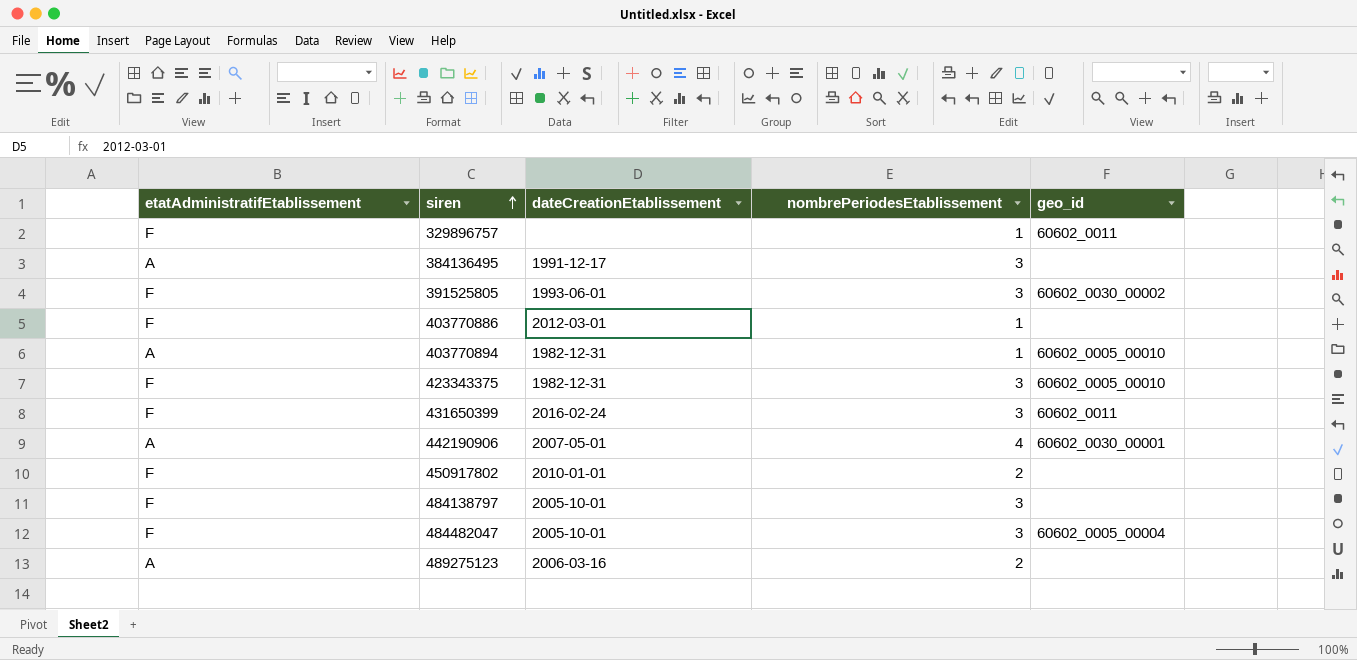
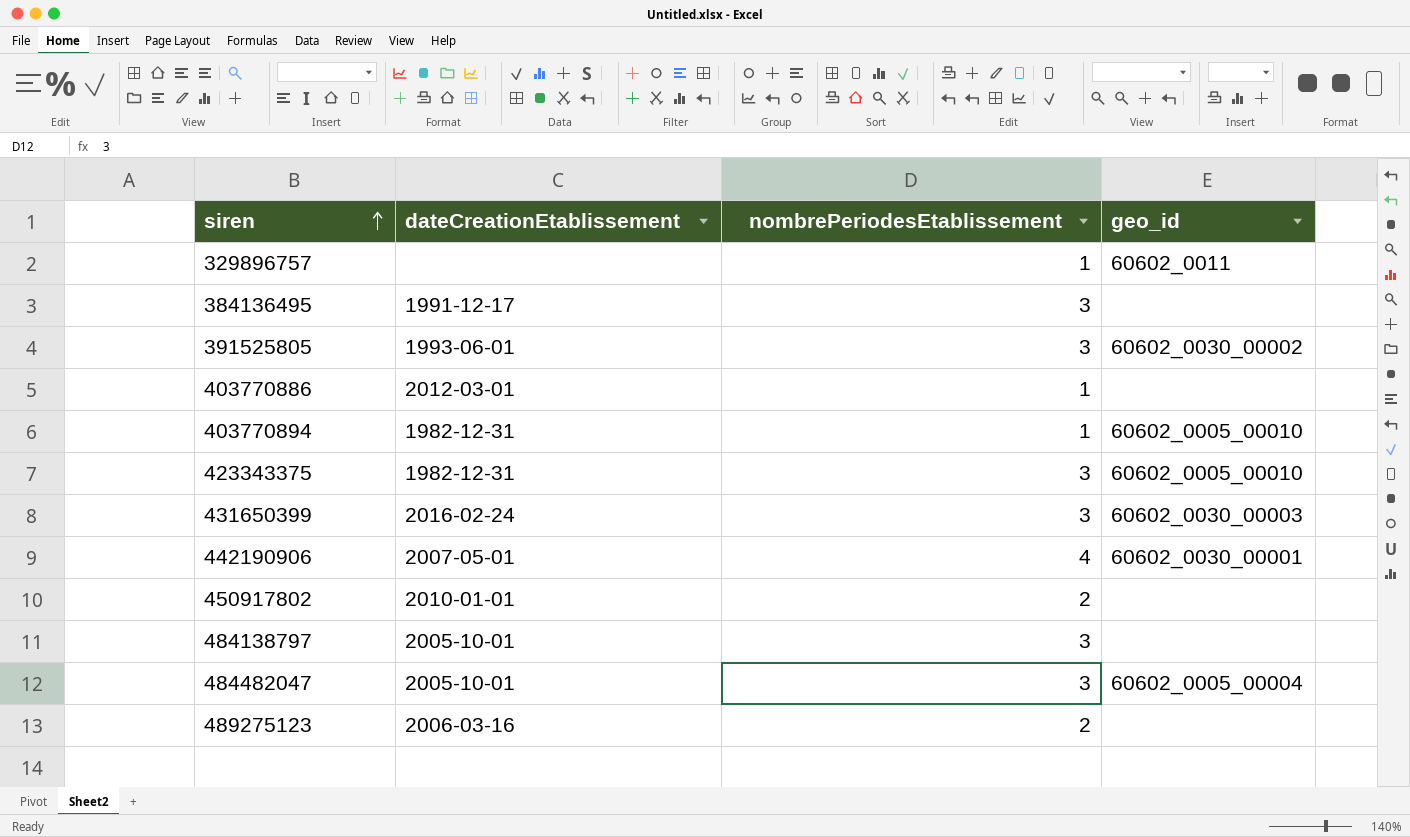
column etatAdministratifEtablissement | position: 1 -> none
431650399 | geo_id: 60602_0011 -> 60602_0030_00003

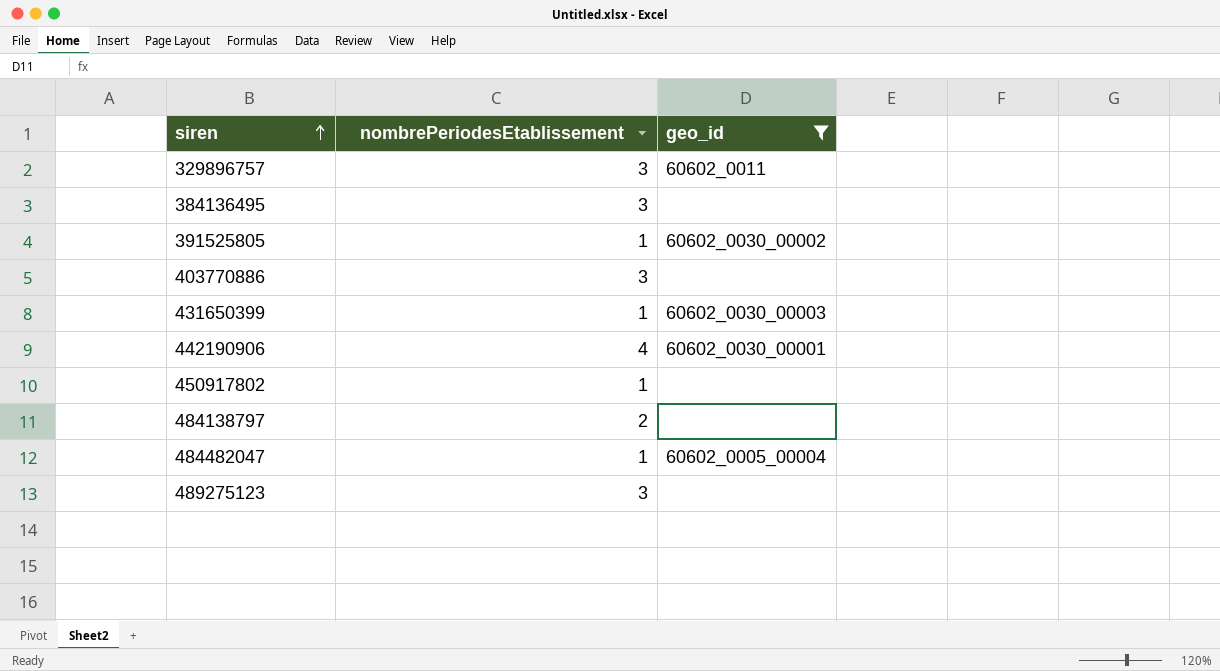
filter: none -> geo_id != 60602_0005_00010
column dateCreationEtablissement | position: 2 -> none
329896757 | nombrePeriodesEtablissement: 1 -> 3
391525805 | nombrePeriodesEtablissement: 3 -> 1
403770886 | nombrePeriodesEtablissement: 1 -> 3
431650399 | nombrePeriodesEtablissement: 3 -> 1
450917802 | nombrePeriodesEtablissement: 2 -> 1
484138797 | nombrePeriodesEtablissement: 3 -> 2
484482047 | nombrePeriodesEtablissement: 3 -> 1
489275123 | nombrePeriodesEtablissement: 2 -> 3

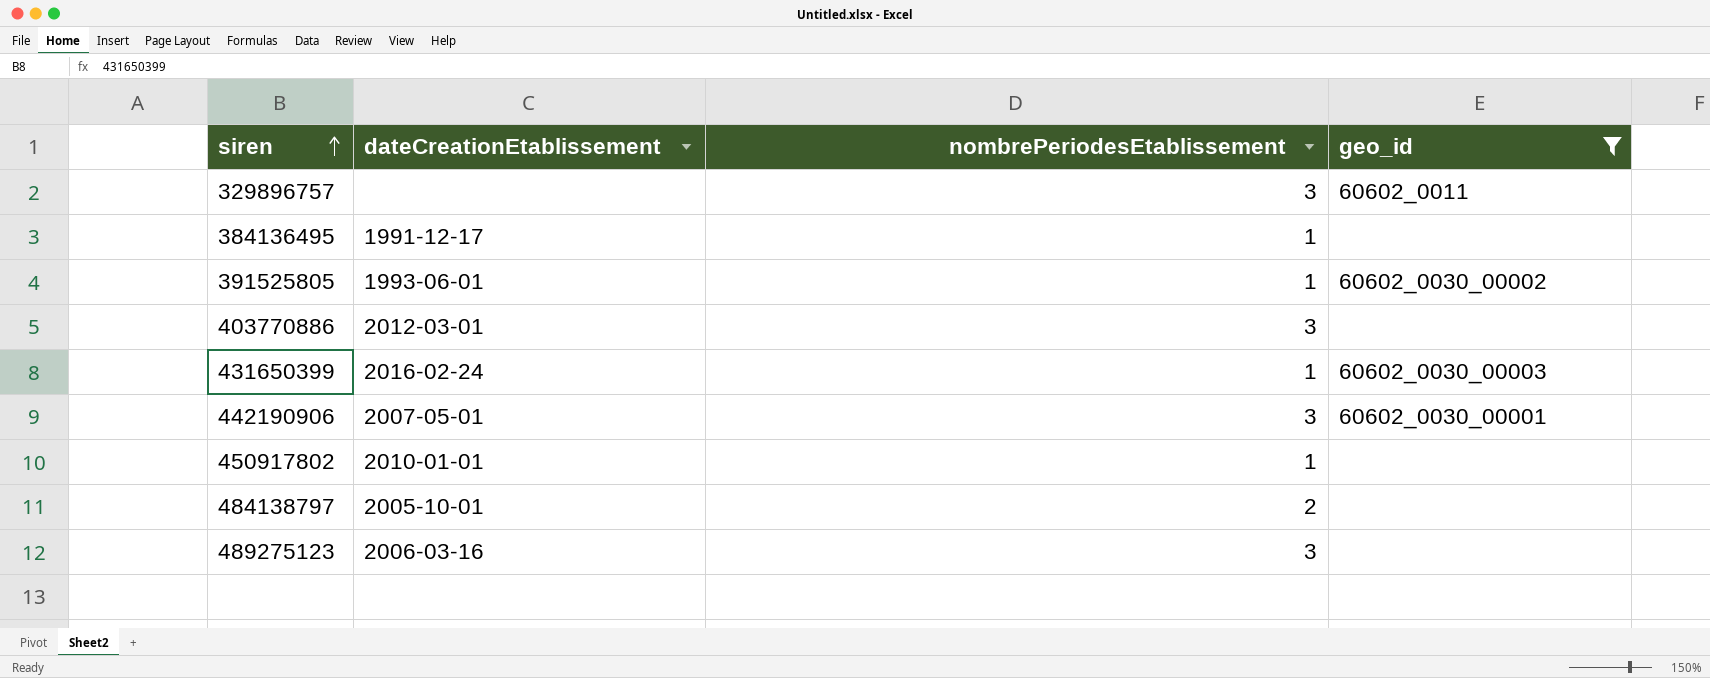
column dateCreationEtablissement | position: none -> 2
row 484482047: 1 | 60602_0005_00004 -> none
384136495 | nombrePeriodesEtablissement: 3 -> 1
442190906 | nombrePeriodesEtablissement: 4 -> 3

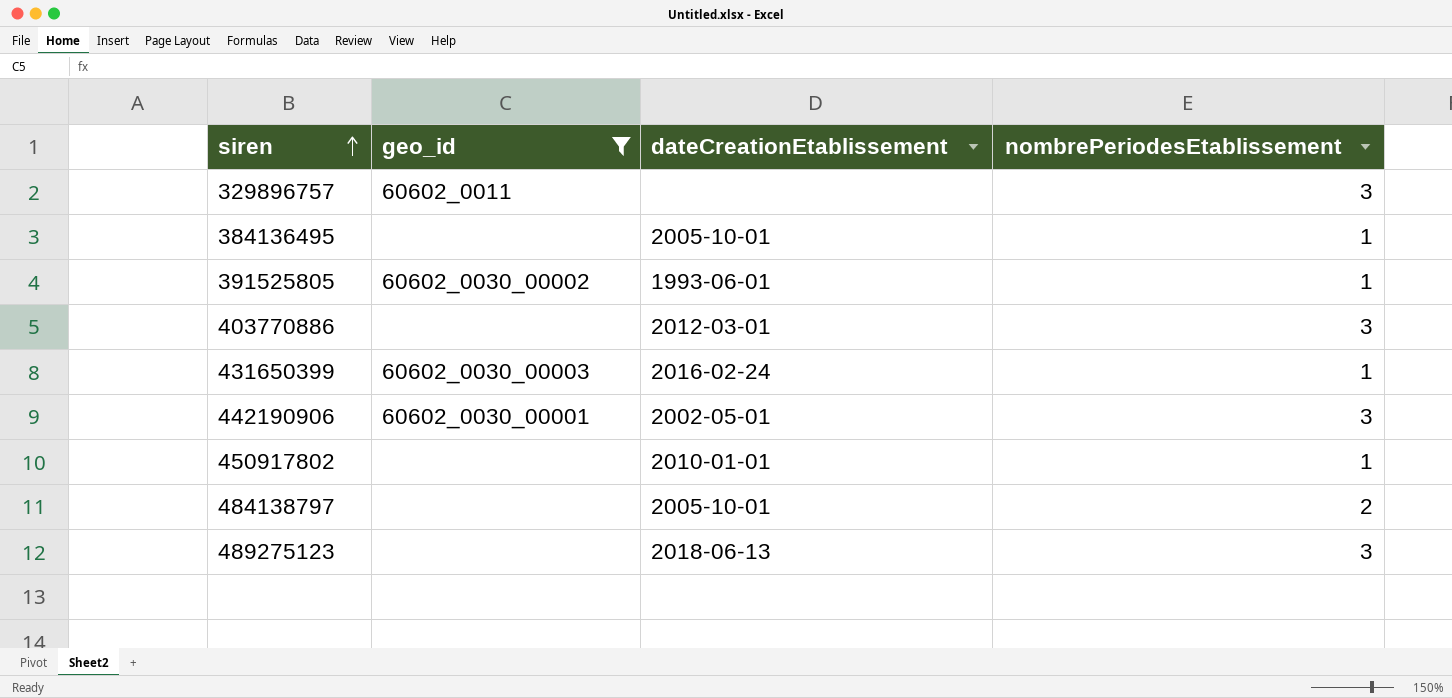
column geo_id | position: 4 -> 2
384136495 | dateCreationEtablissement: 1991-12-17 -> 2005-10-01
442190906 | dateCreationEtablissement: 2007-05-01 -> 2002-05-01
489275123 | dateCreationEtablissement: 2006-03-16 -> 2018-06-13

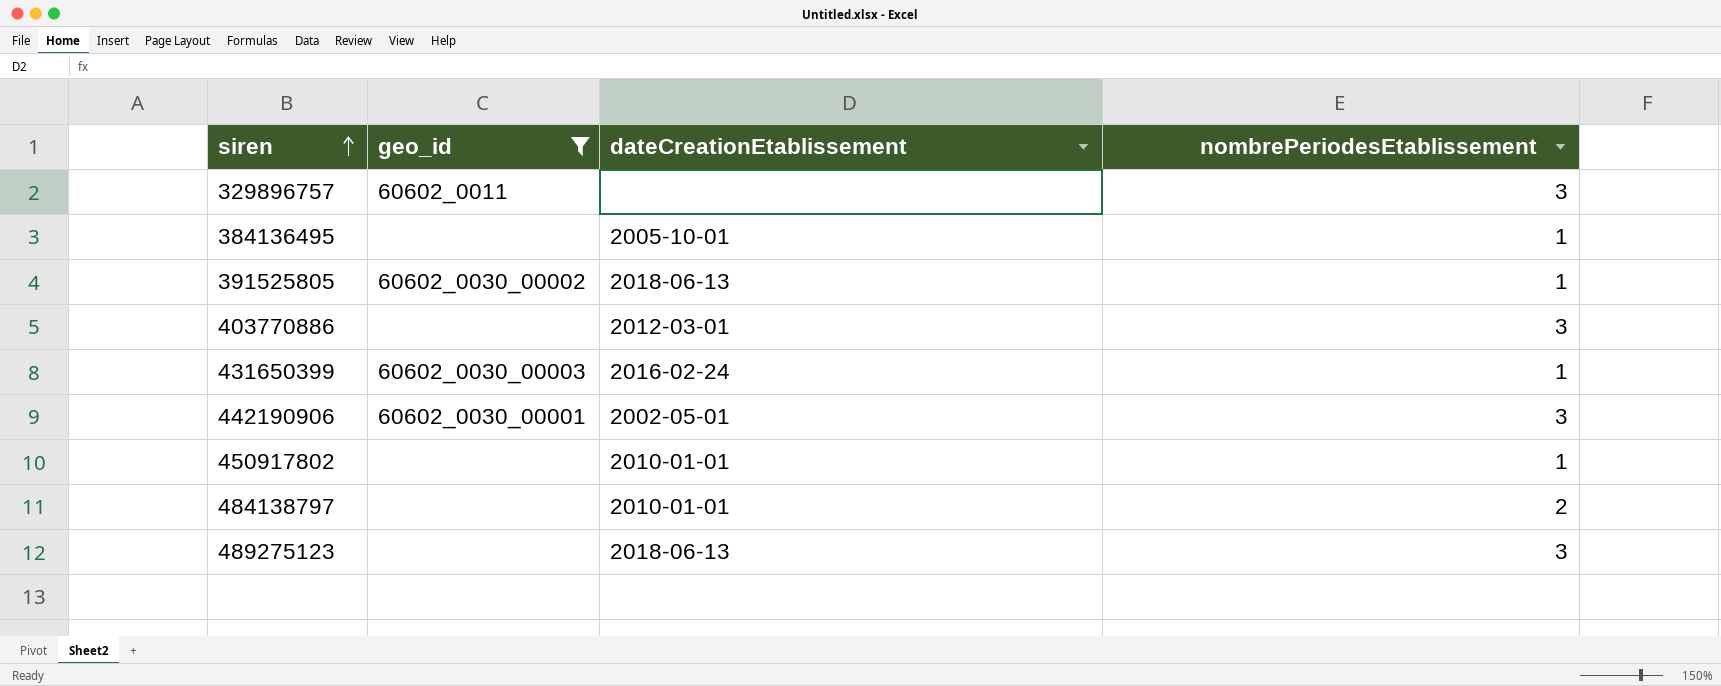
391525805 | dateCreationEtablissement: 1993-06-01 -> 2018-06-13
484138797 | dateCreationEtablissement: 2005-10-01 -> 2010-01-01

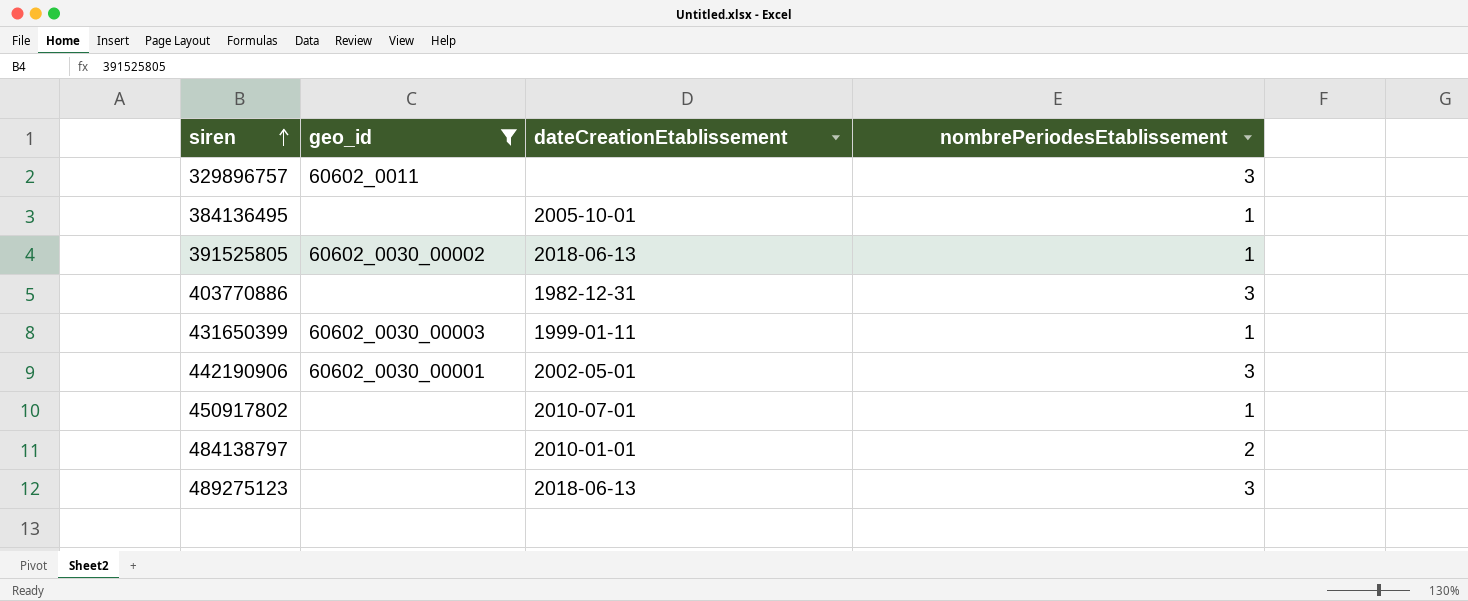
403770886 | dateCreationEtablissement: 2012-03-01 -> 1982-12-31
431650399 | dateCreationEtablissement: 2016-02-24 -> 1999-01-11
450917802 | dateCreationEtablissement: 2010-01-01 -> 2010-07-01

